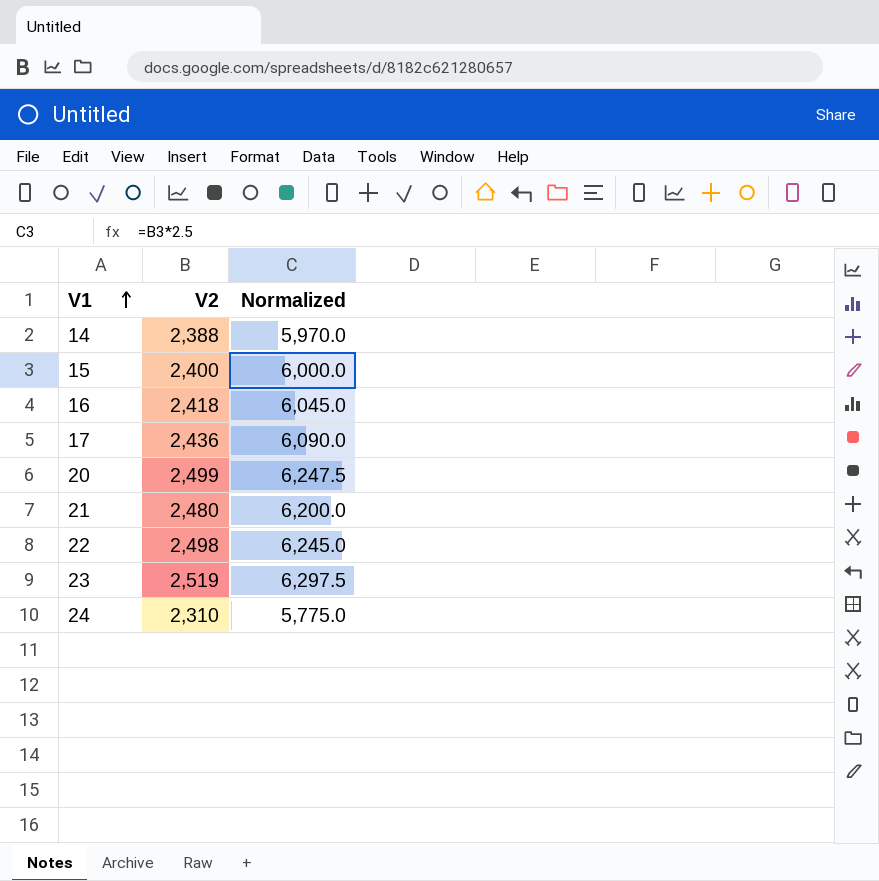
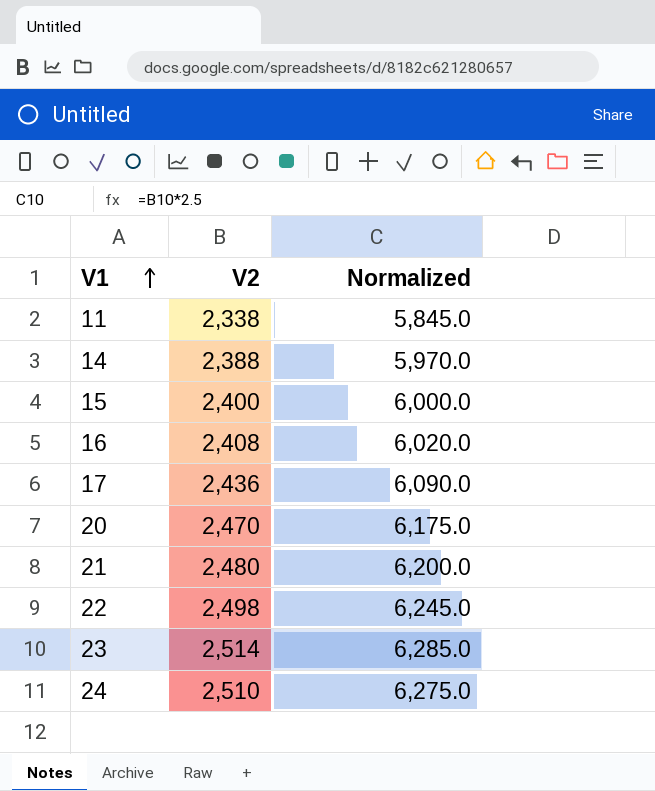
row 11: none -> 2,338 | 5,845.0
16 | V2: 2,418 -> 2,408
16 | Normalized: 6,045.0 -> 6,020.0
20 | V2: 2,499 -> 2,470
20 | Normalized: 6,247.5 -> 6,175.0
23 | V2: 2,519 -> 2,514
23 | Normalized: 6,297.5 -> 6,285.0
24 | V2: 2,310 -> 2,510
24 | Normalized: 5,775.0 -> 6,275.0

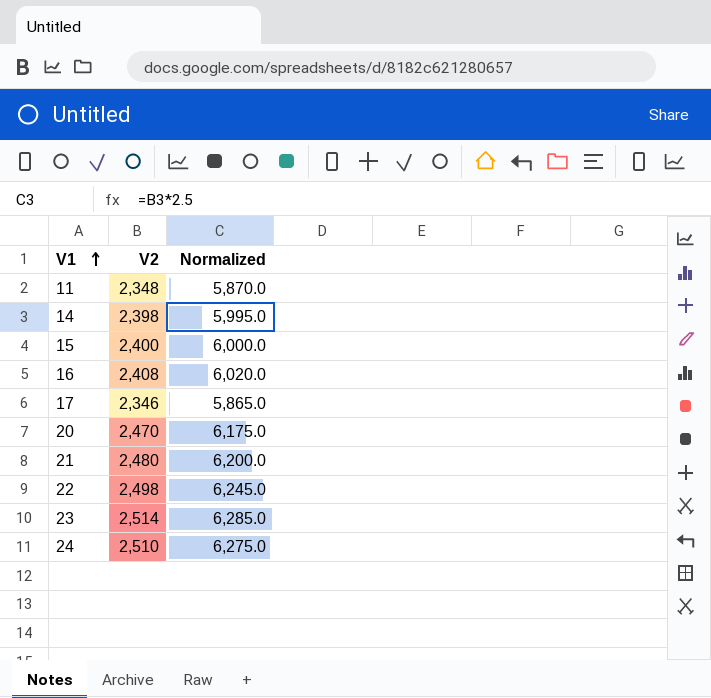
11 | V2: 2,338 -> 2,348
11 | Normalized: 5,845.0 -> 5,870.0
14 | V2: 2,388 -> 2,398
14 | Normalized: 5,970.0 -> 5,995.0
17 | V2: 2,436 -> 2,346
17 | Normalized: 6,090.0 -> 5,865.0

